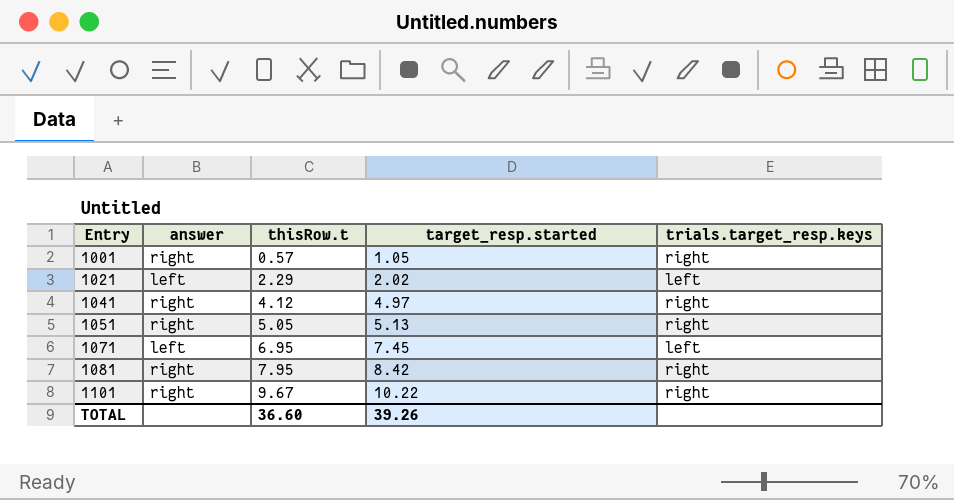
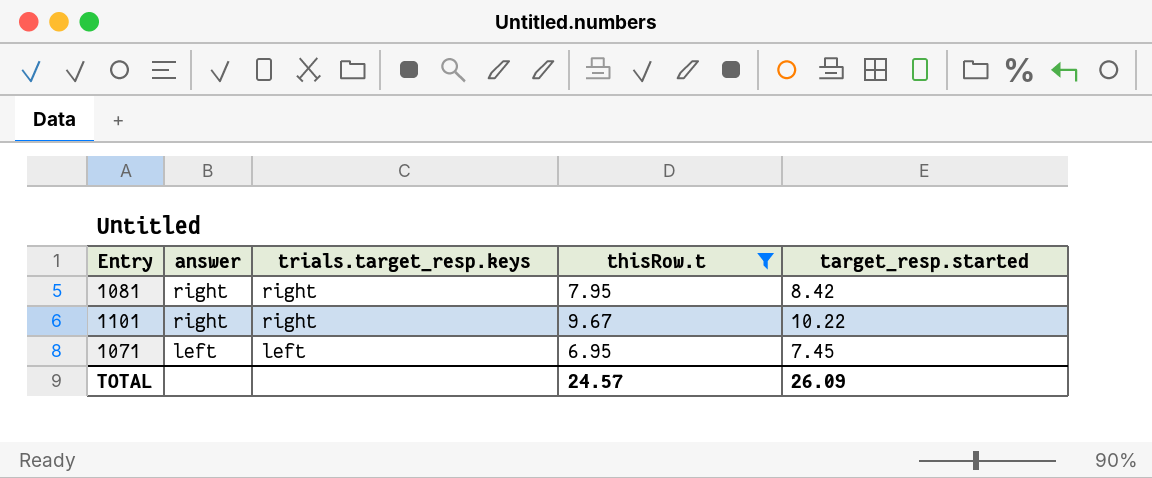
filter: none -> thisRow.t >= 6.95
row order: Entry ascending -> answer descending
column trials.target_resp.keys | position: 5 -> 3
TOTAL | thisRow.t: 36.60 -> 24.57
TOTAL | target_resp.started: 39.26 -> 26.09

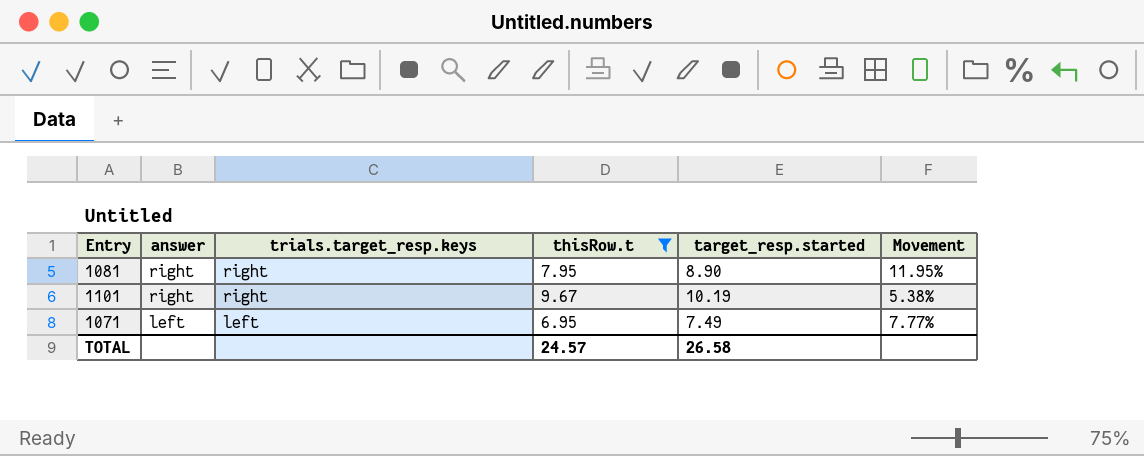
column Movement | formula: none -> ([target_resp.started] - [thisRow.t]) / [thisRow.t]
1081 | target_resp.started: 8.42 -> 8.90
1101 | target_resp.started: 10.22 -> 10.19
1071 | target_resp.started: 7.45 -> 7.49
TOTAL | target_resp.started: 26.09 -> 26.58

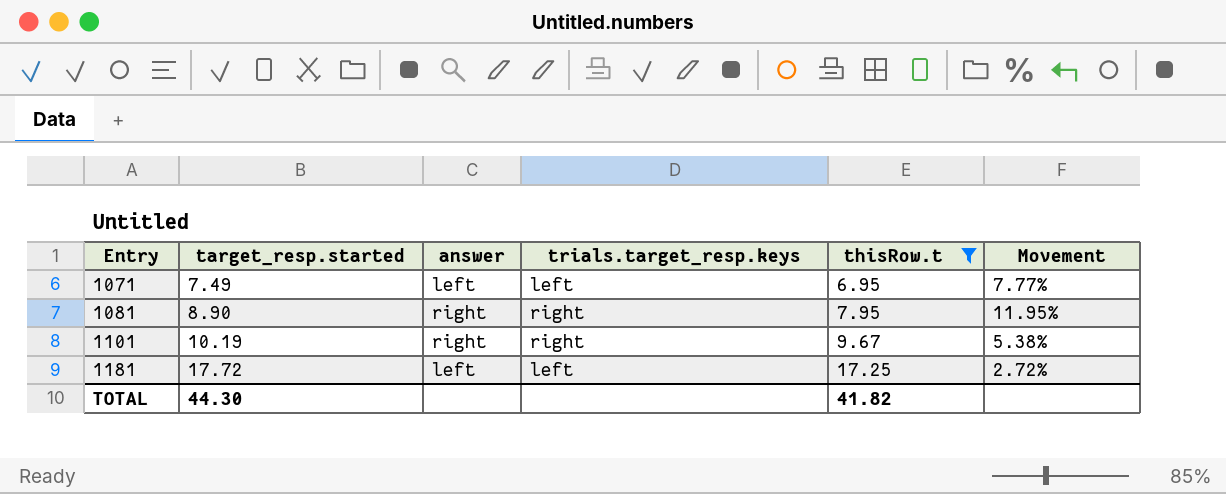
row order: answer descending -> Entry ascending
column target_resp.started | position: 5 -> 2
row 1181: none -> 17.72 | left | left | 17.25 | 2.72%
TOTAL | target_resp.started: 26.58 -> 44.30
TOTAL | thisRow.t: 24.57 -> 41.82

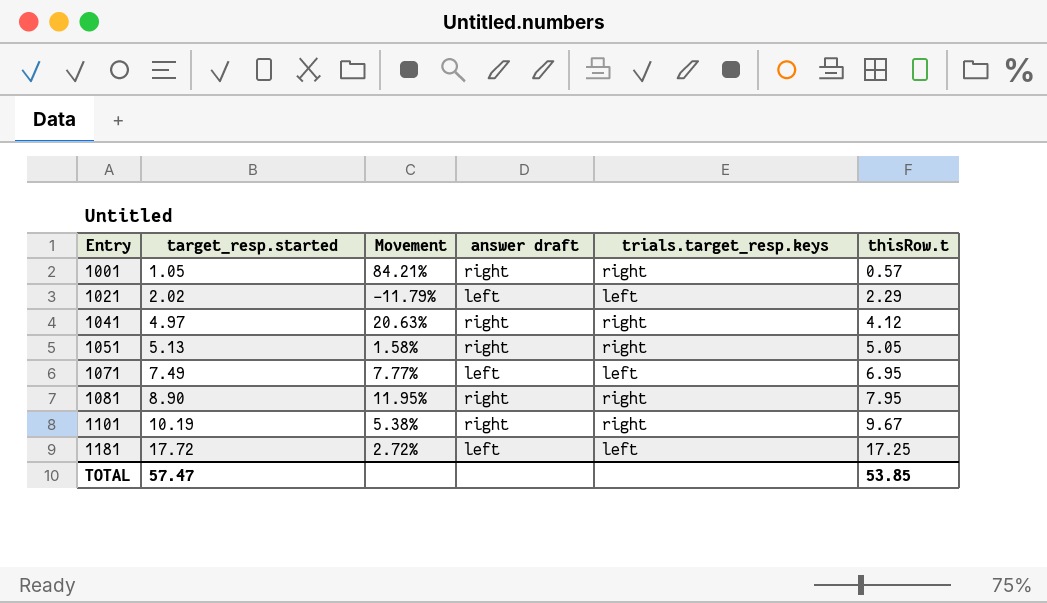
filter: thisRow.t >= 6.95 -> none
column Movement | position: 6 -> 3
column name: answer -> answer draft
TOTAL | target_resp.started: 44.30 -> 57.47
TOTAL | thisRow.t: 41.82 -> 53.85

